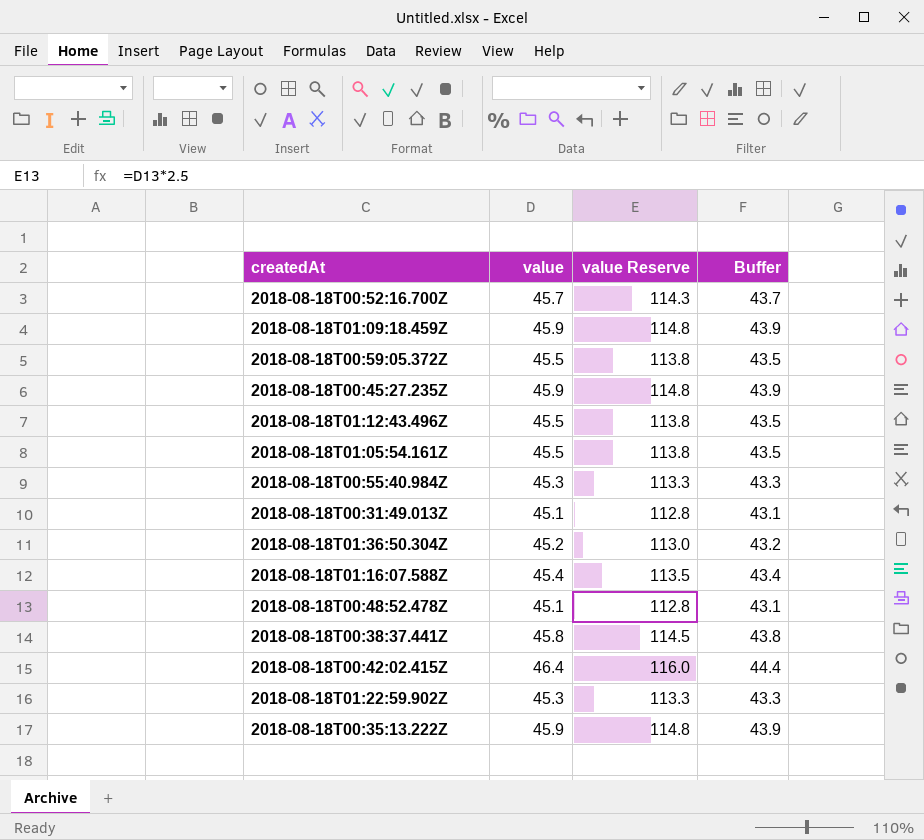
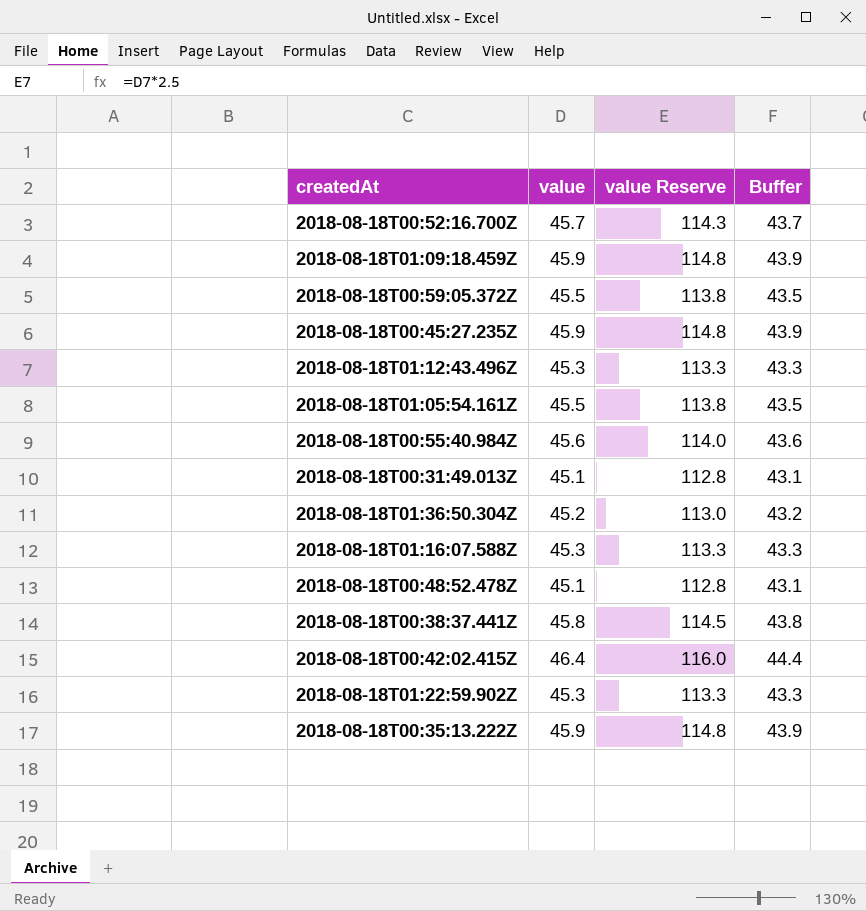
2018-08-18T01:12:43.496Z | value: 45.5 -> 45.3
2018-08-18T01:12:43.496Z | value Reserve: 113.8 -> 113.3
2018-08-18T01:12:43.496Z | Buffer: 43.5 -> 43.3
2018-08-18T00:55:40.984Z | value: 45.3 -> 45.6
2018-08-18T00:55:40.984Z | value Reserve: 113.3 -> 114.0
2018-08-18T00:55:40.984Z | Buffer: 43.3 -> 43.6
2018-08-18T01:16:07.588Z | value: 45.4 -> 45.3
2018-08-18T01:16:07.588Z | value Reserve: 113.5 -> 113.3
2018-08-18T01:16:07.588Z | Buffer: 43.4 -> 43.3

